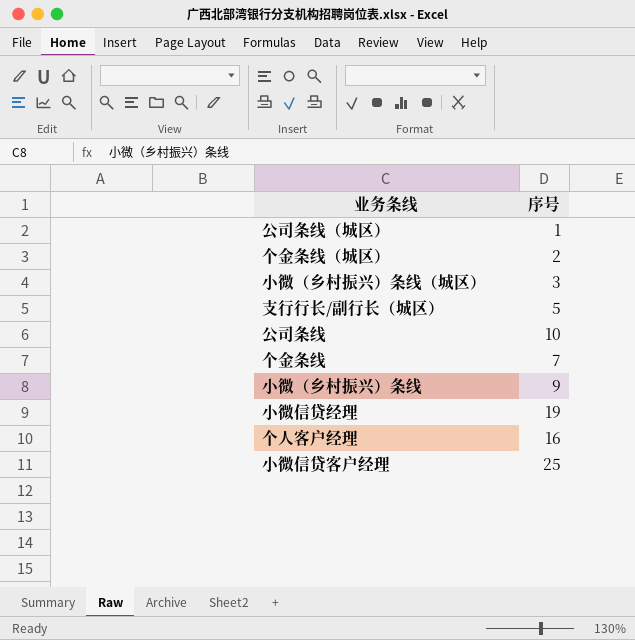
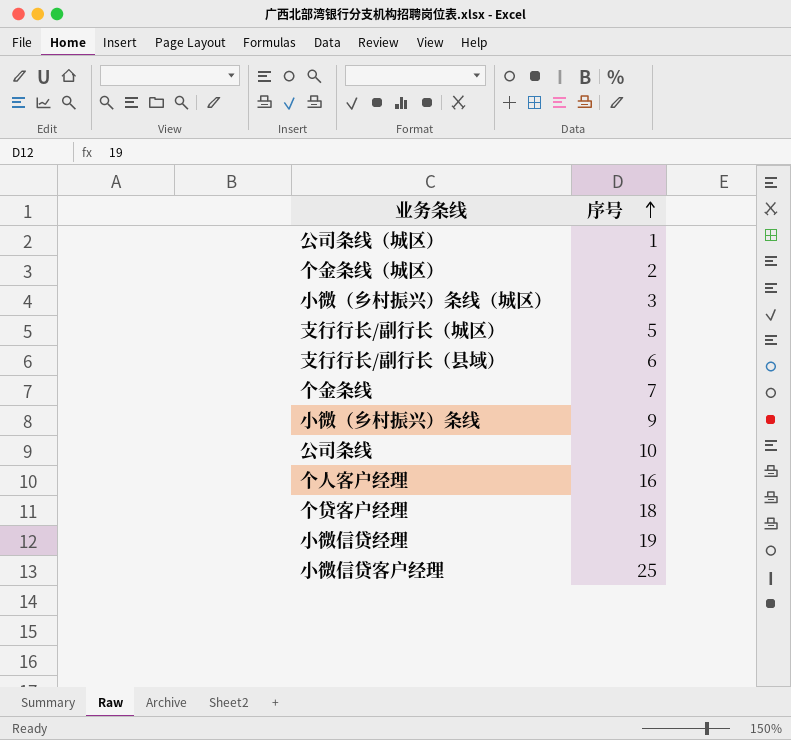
row order: none -> 序号 ascending
row 支行行长/副行长（县域）: none -> 6
row 个贷客户经理: none -> 18

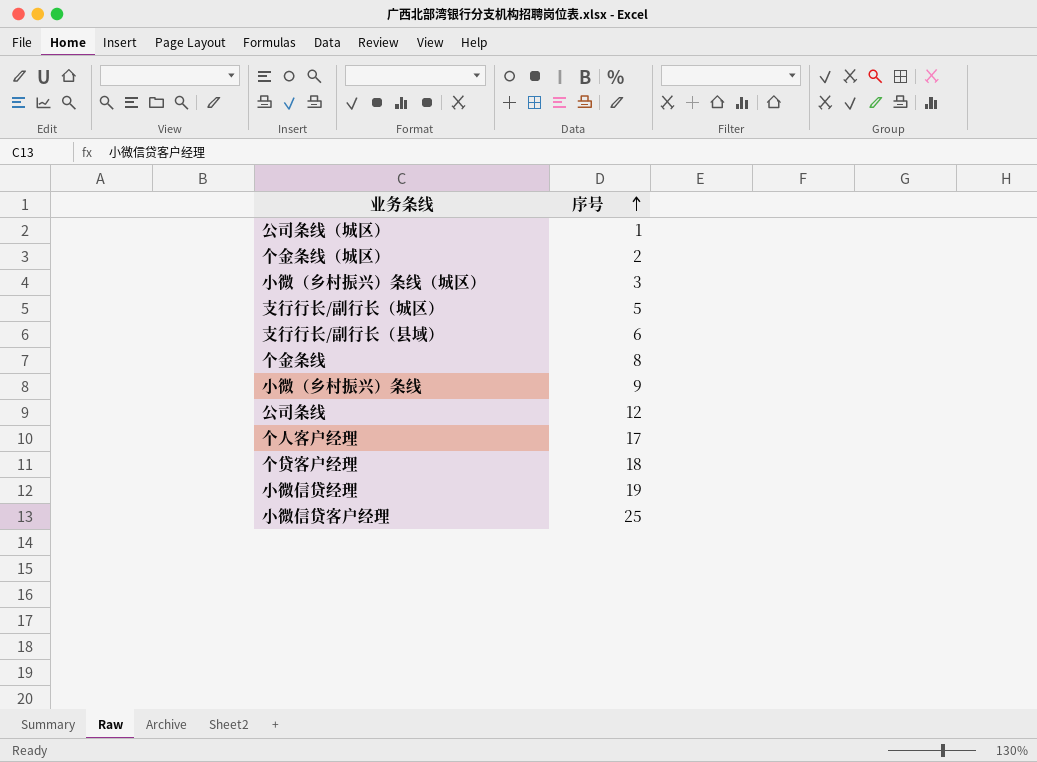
个金条线 | 序号: 7 -> 8
公司条线 | 序号: 10 -> 12
个人客户经理 | 序号: 16 -> 17

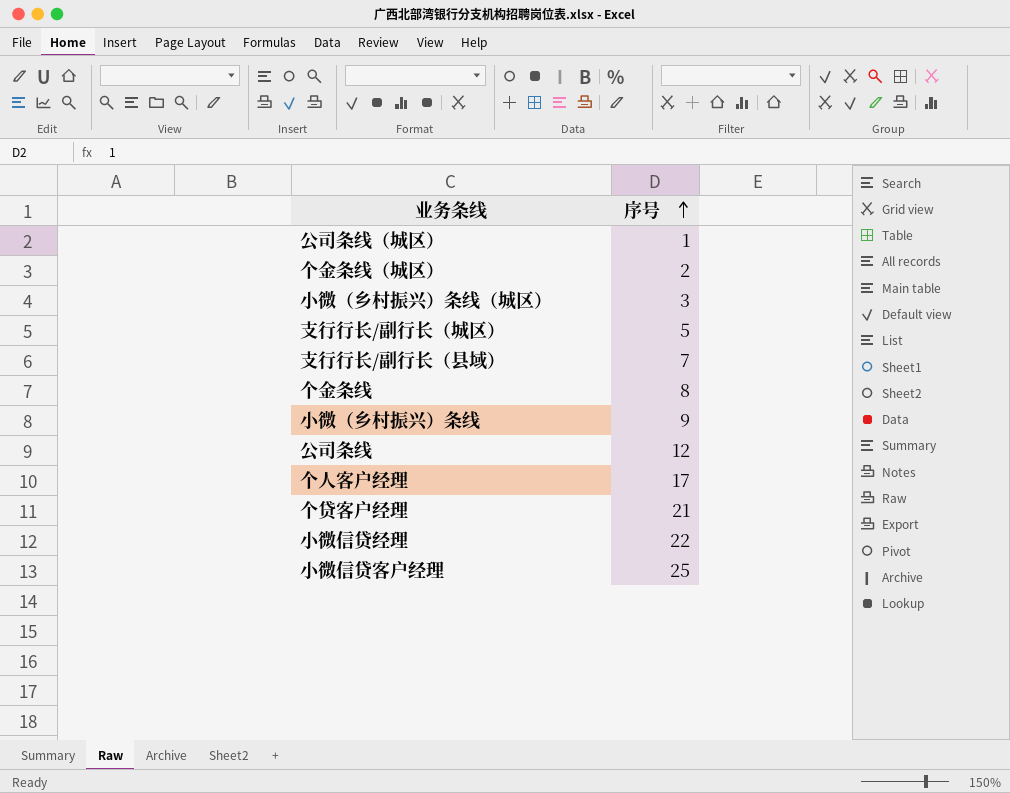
支行行长/副行长（县域） | 序号: 6 -> 7
个贷客户经理 | 序号: 18 -> 21
小微信贷经理 | 序号: 19 -> 22

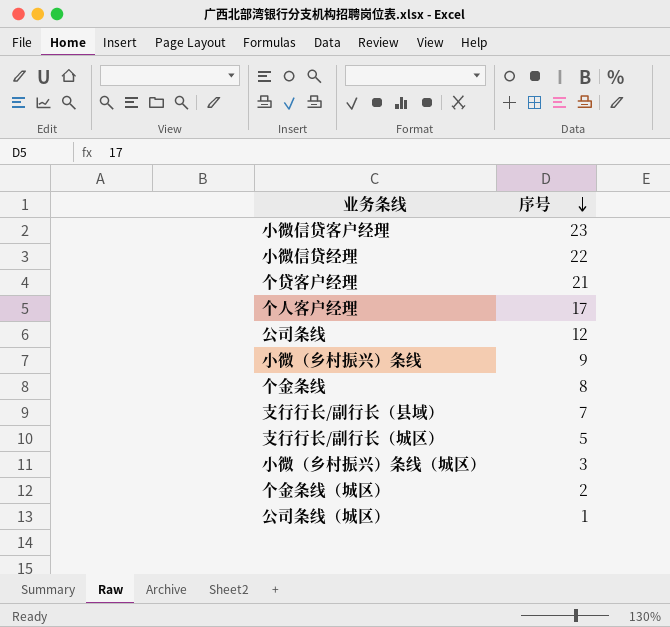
row order: 序号 ascending -> 序号 descending
小微信贷客户经理 | 序号: 25 -> 23

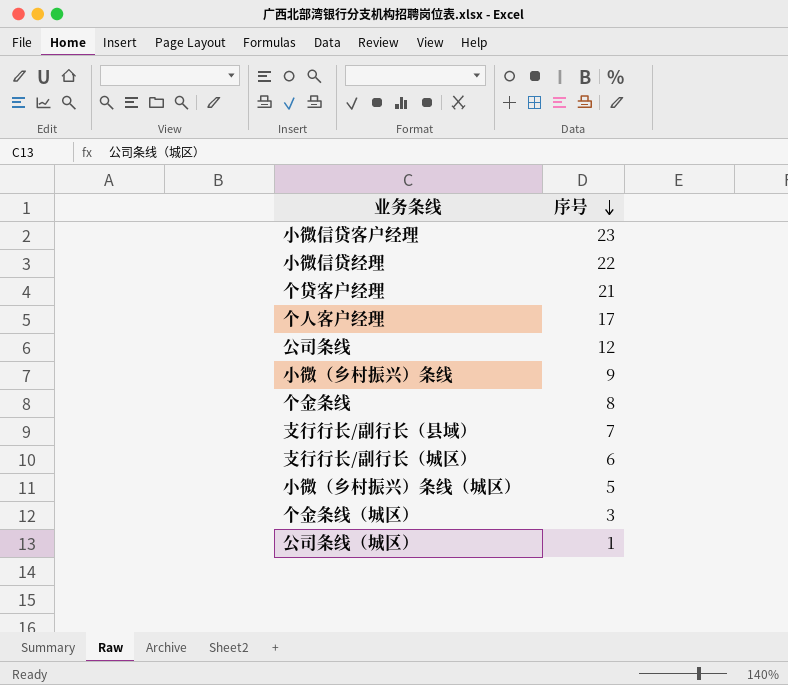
支行行长/副行长（城区） | 序号: 5 -> 6
小微（乡村振兴）条线（城区） | 序号: 3 -> 5
个金条线（城区） | 序号: 2 -> 3

